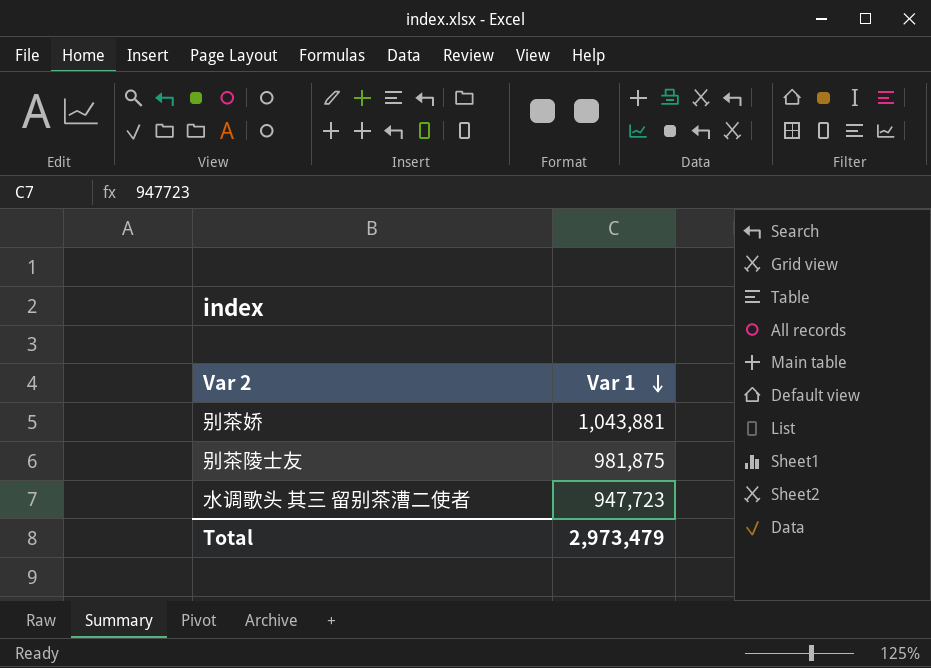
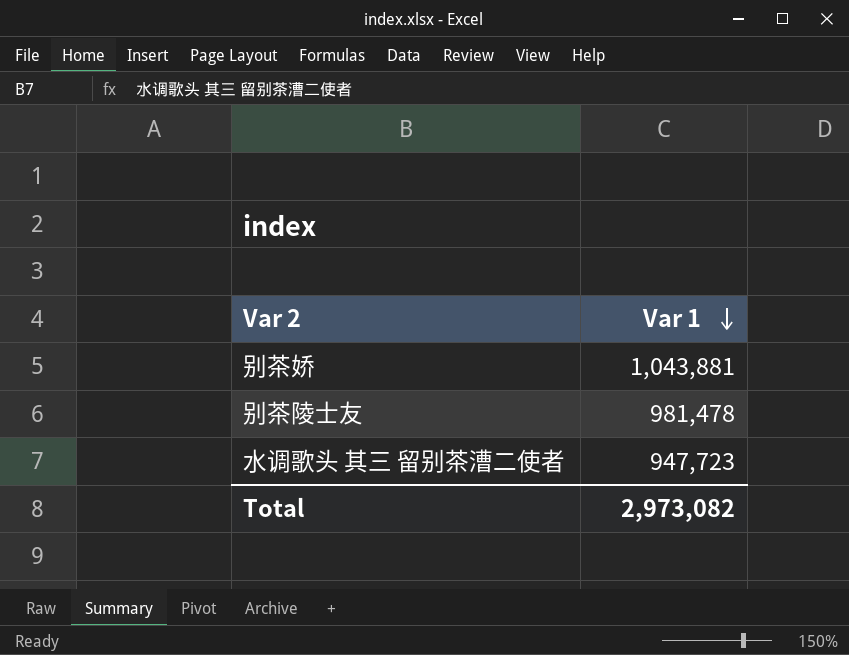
别茶陵士友 | Var 1: 981,875 -> 981,478
Total | Var 1: 2,973,479 -> 2,973,082

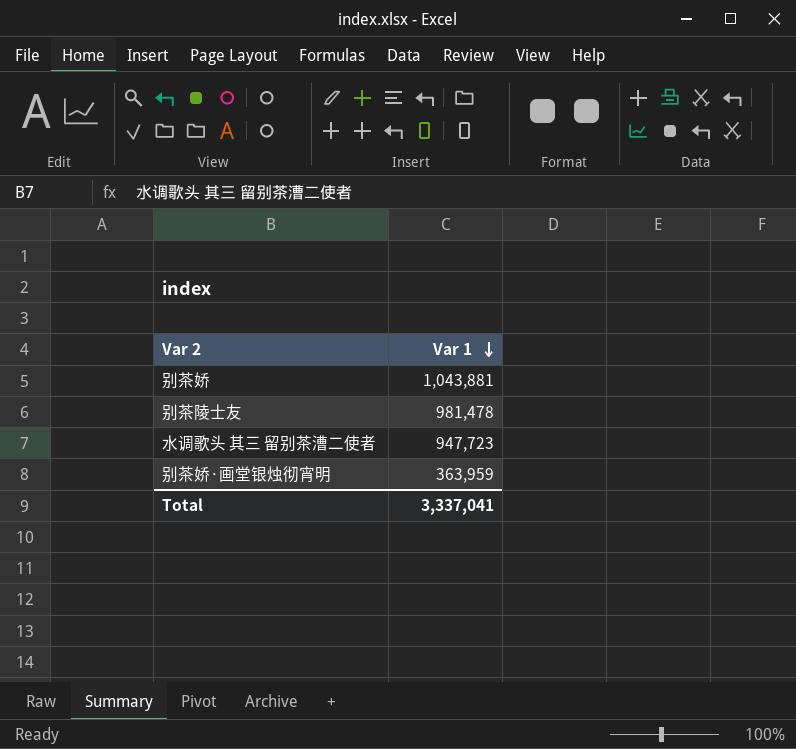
row 别茶娇·画堂银烛彻宵明: none -> 363,959
Total | Var 1: 2,973,082 -> 3,337,041

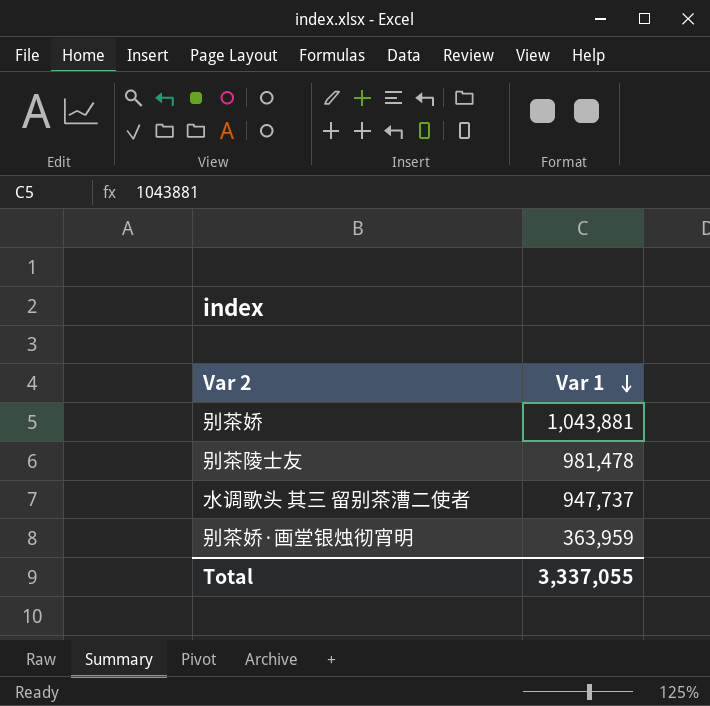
水调歌头 其三 留别茶漕二使者 | Var 1: 947,723 -> 947,737
Total | Var 1: 3,337,041 -> 3,337,055

